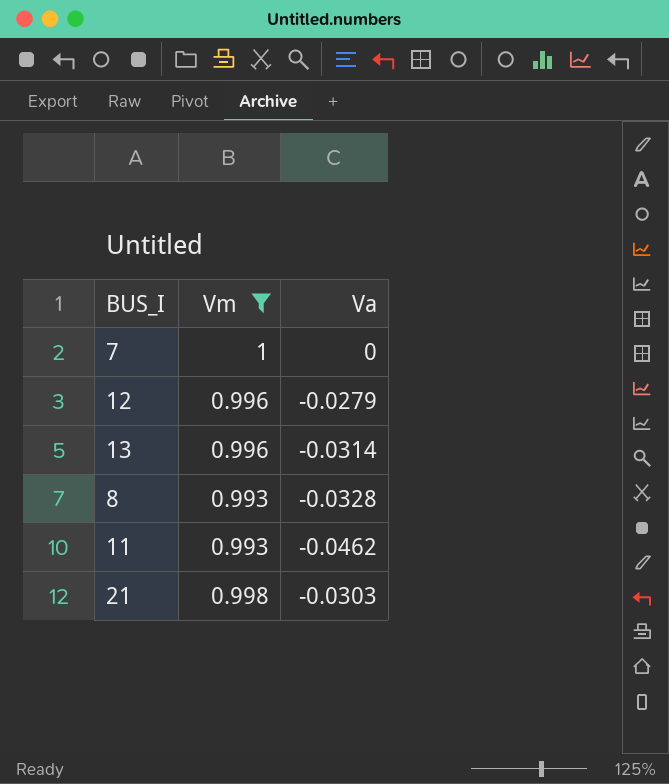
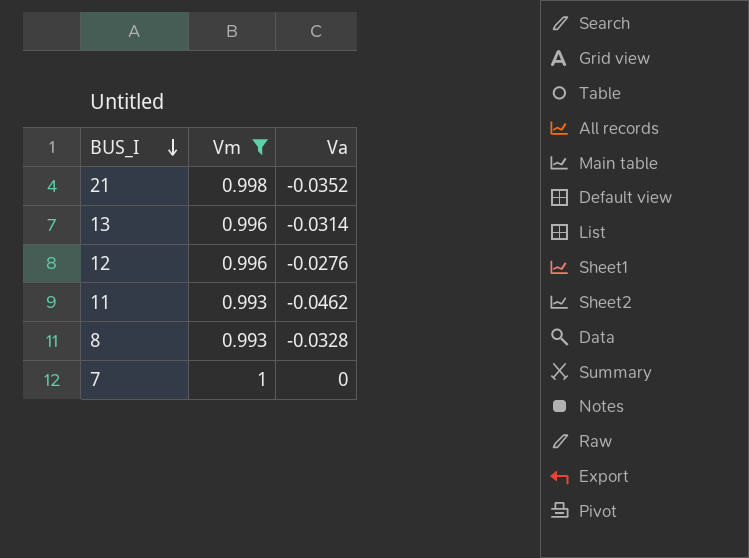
row order: none -> BUS_I descending
21 | Va: -0.0303 -> -0.0352
12 | Va: -0.0279 -> -0.0276

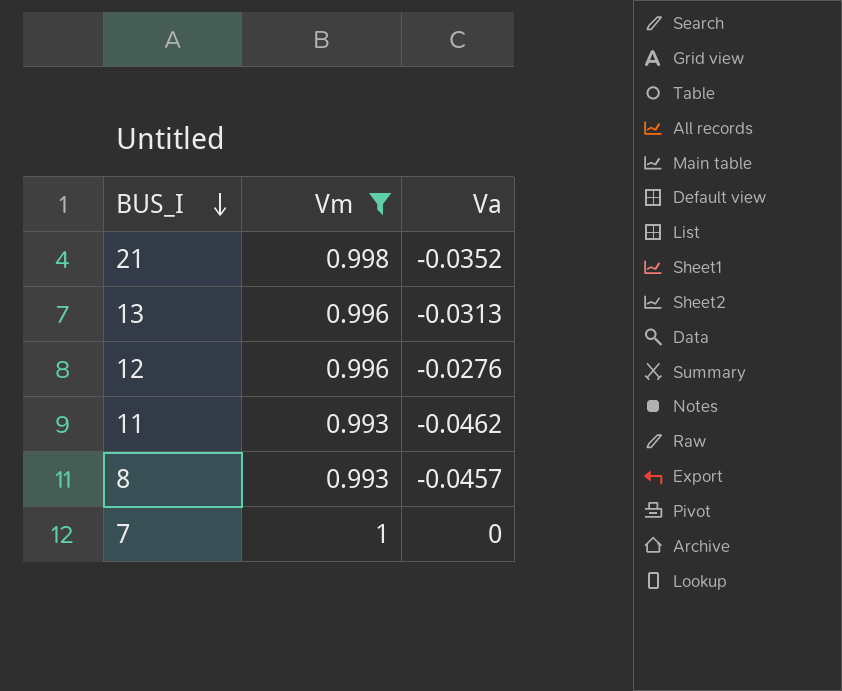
13 | Va: -0.0314 -> -0.0313
8 | Va: -0.0328 -> -0.0457

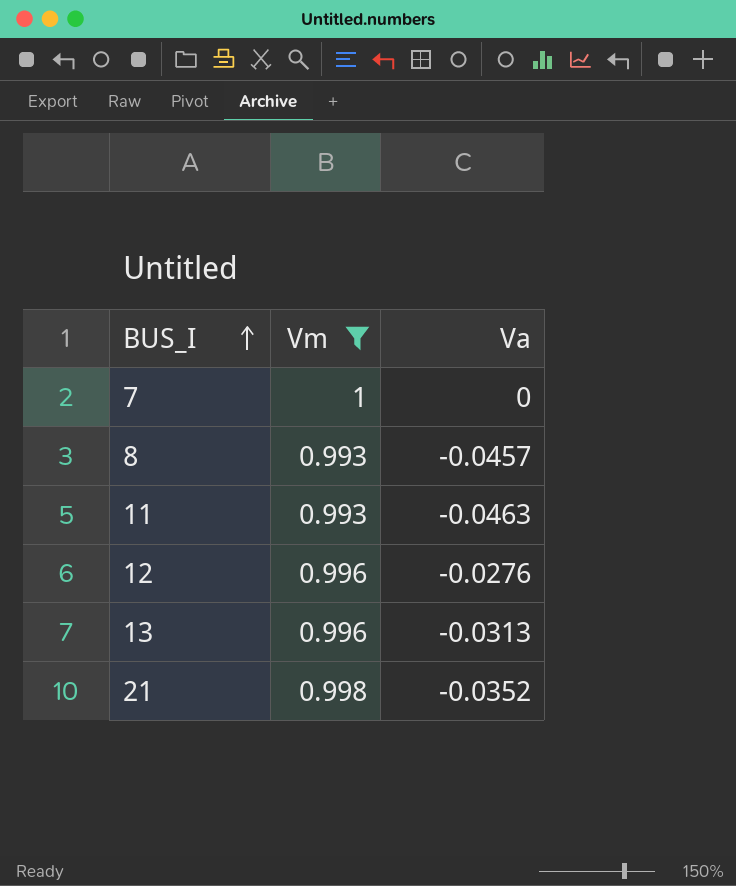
row order: BUS_I descending -> BUS_I ascending
11 | Va: -0.0462 -> -0.0463

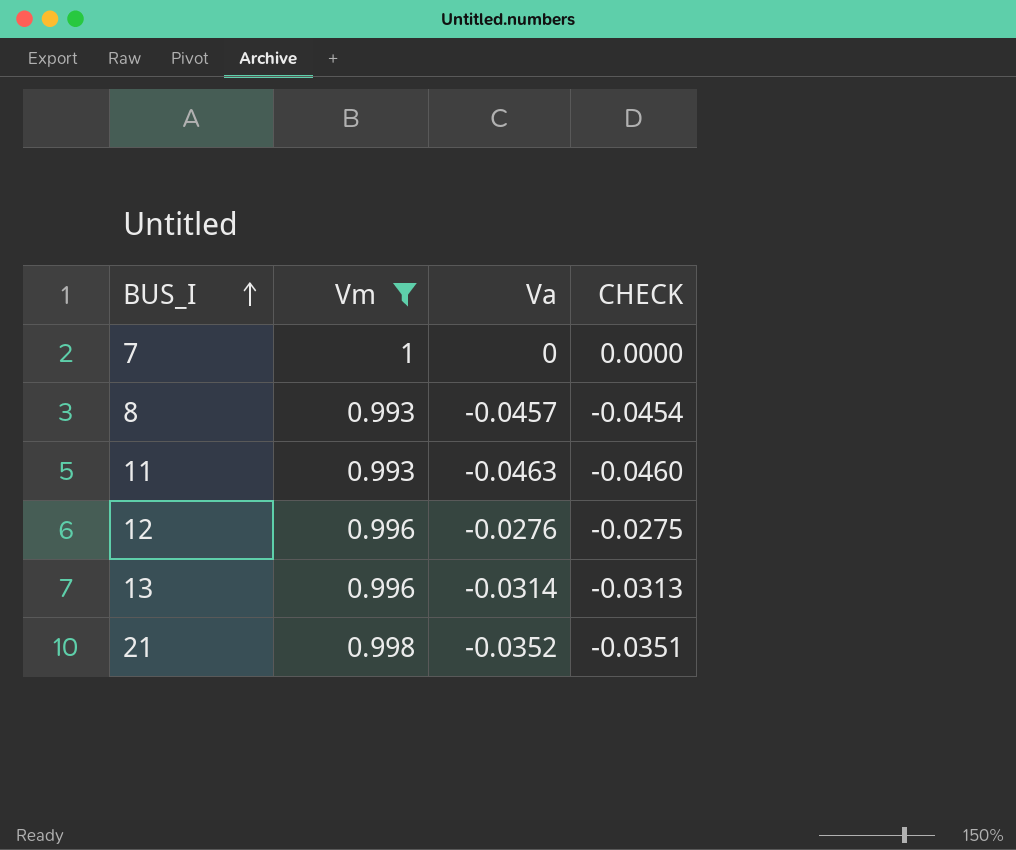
column CHECK | formula: none -> [Vm] * [Va]
13 | Va: -0.0313 -> -0.0314

